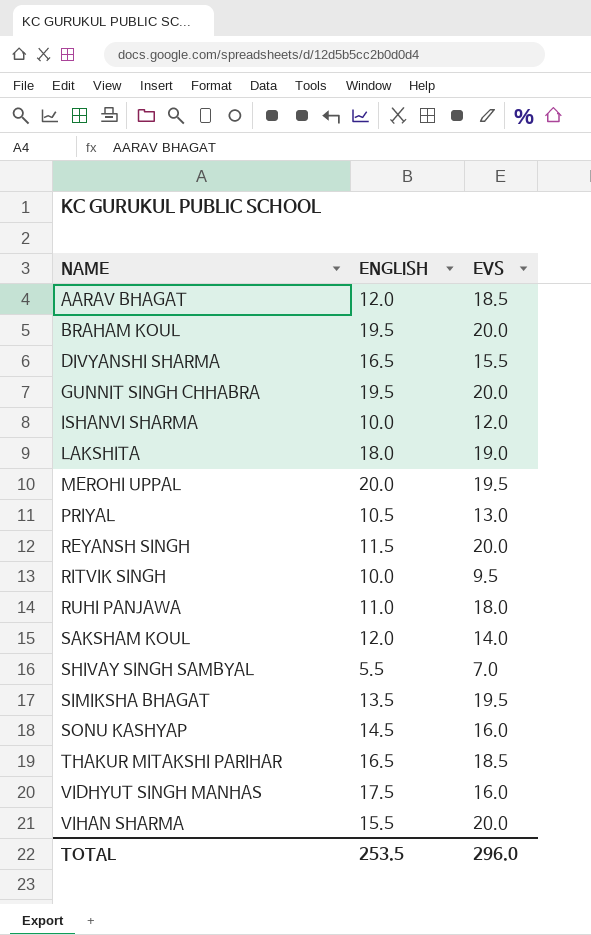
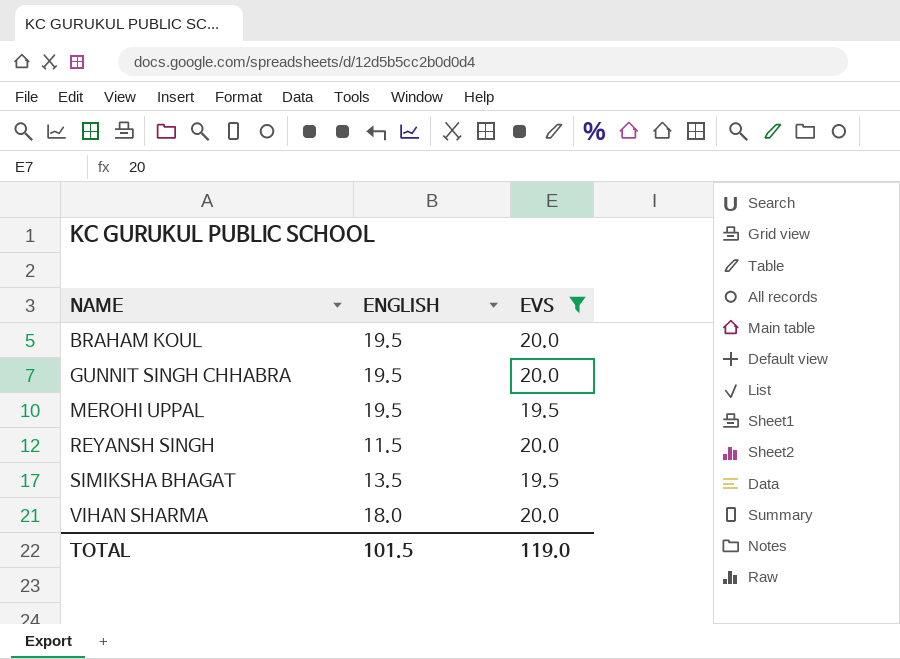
filter: none -> EVS >= 19.5
MEROHI UPPAL | ENGLISH: 20.0 -> 19.5
VIHAN SHARMA | ENGLISH: 15.5 -> 18.0
TOTAL | ENGLISH: 253.5 -> 101.5
TOTAL | EVS: 296.0 -> 119.0

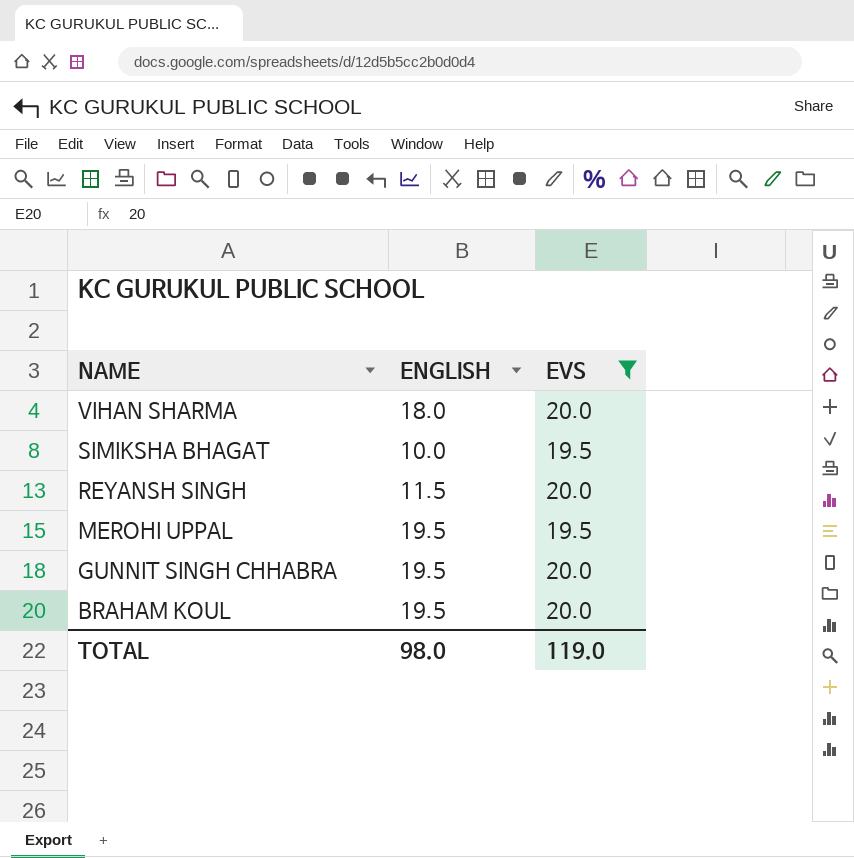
row order: NAME ascending -> NAME descending
SIMIKSHA BHAGAT | ENGLISH: 13.5 -> 10.0
TOTAL | ENGLISH: 101.5 -> 98.0

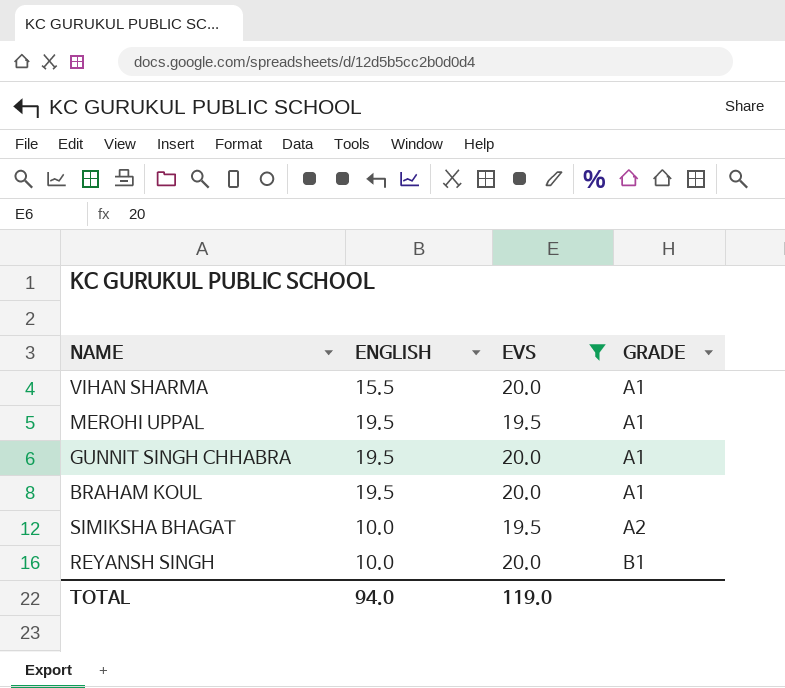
row order: NAME descending -> GRADE ascending
column GRADE | position: none -> 4
VIHAN SHARMA | ENGLISH: 18.0 -> 15.5
REYANSH SINGH | ENGLISH: 11.5 -> 10.0
TOTAL | ENGLISH: 98.0 -> 94.0

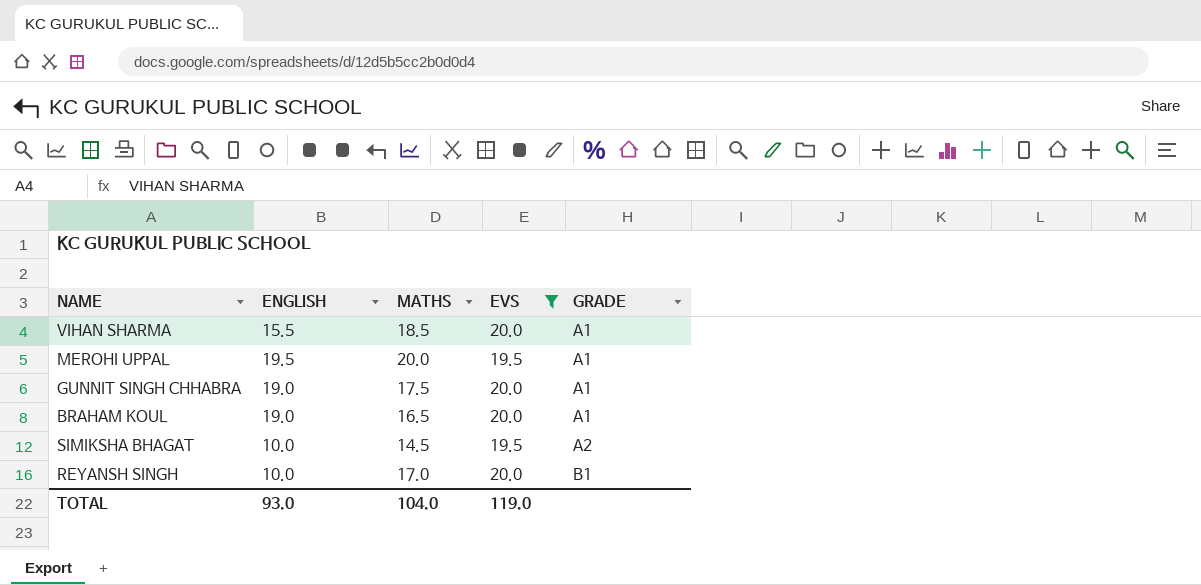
column MATHS | position: none -> 3
GUNNIT SINGH CHHABRA | ENGLISH: 19.5 -> 19.0
BRAHAM KOUL | ENGLISH: 19.5 -> 19.0
TOTAL | ENGLISH: 94.0 -> 93.0

